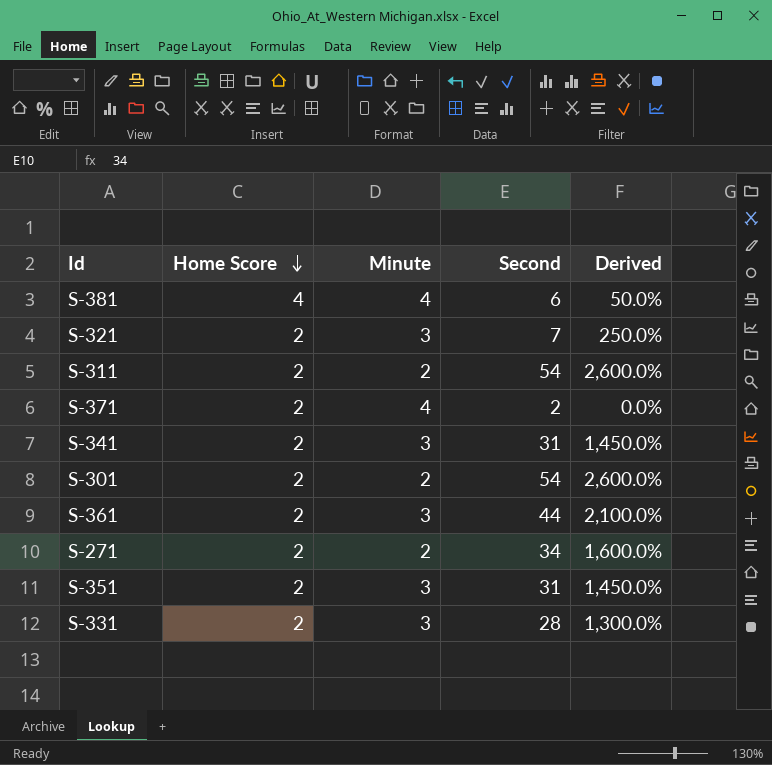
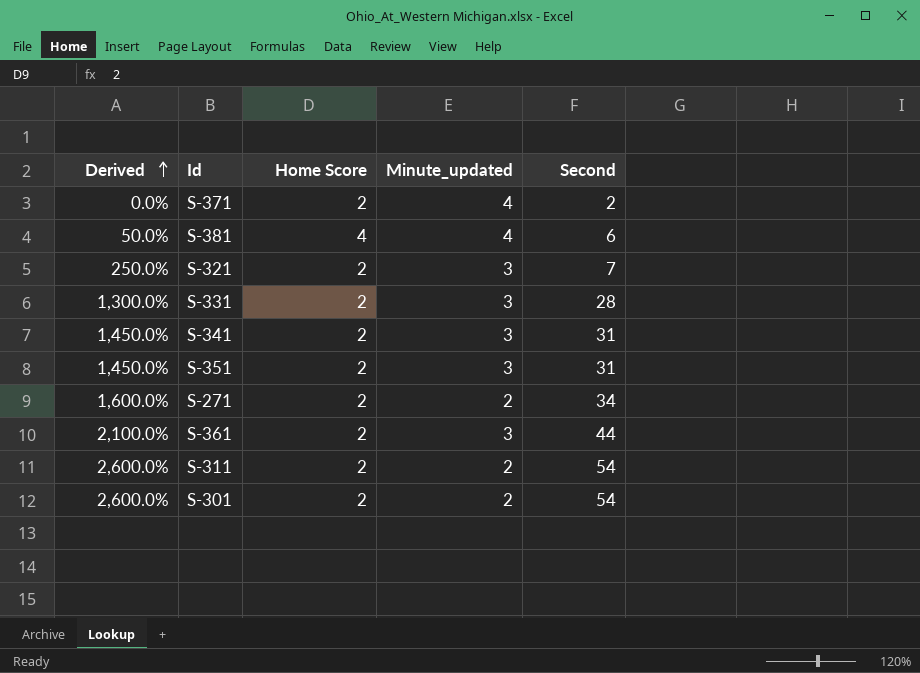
row order: Home Score descending -> Derived ascending
column Derived | position: 5 -> 1
column name: Minute -> Minute_updated

